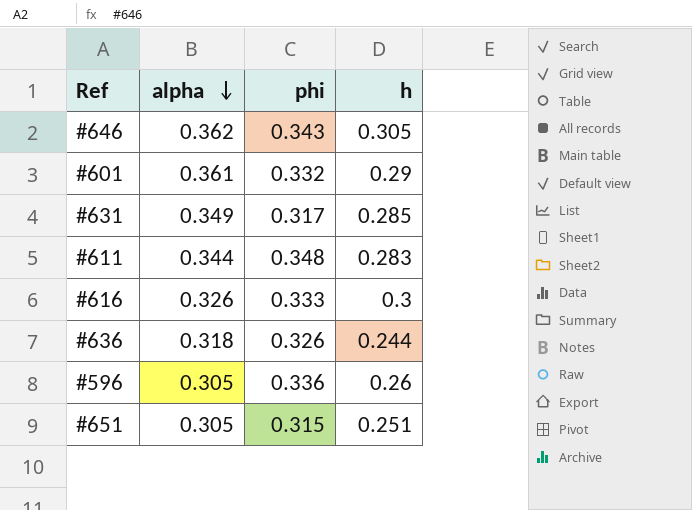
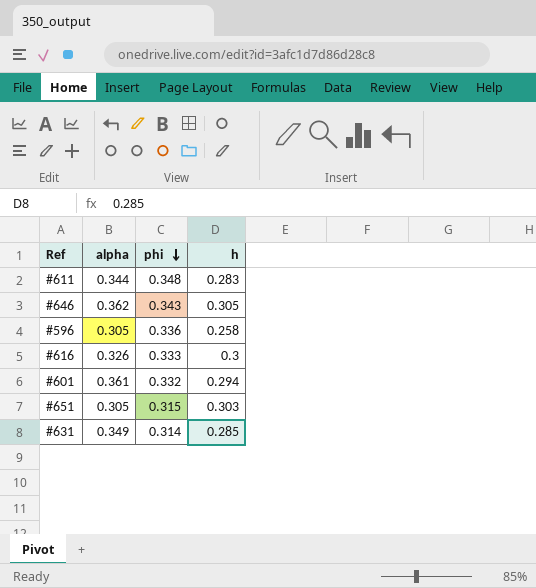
row order: alpha descending -> phi descending
row #636: 0.318 | 0.326 | 0.244 -> none
#596 | h: 0.26 -> 0.258
#601 | h: 0.29 -> 0.294
#651 | h: 0.251 -> 0.303
#631 | phi: 0.317 -> 0.314

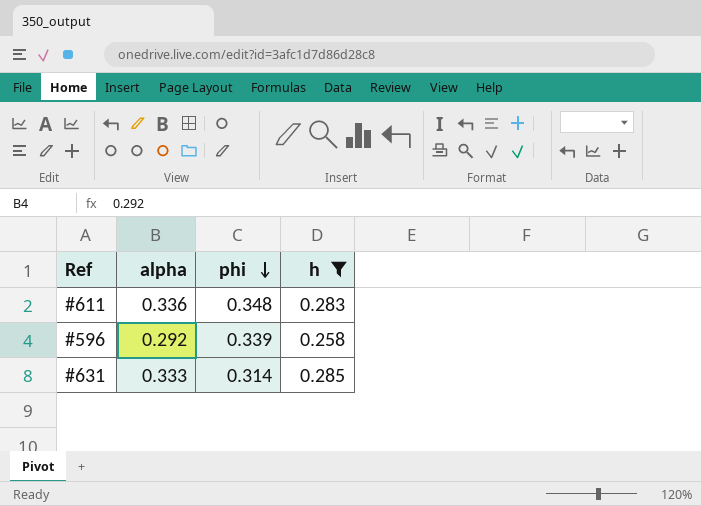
filter: none -> h <= 0.285
#611 | alpha: 0.344 -> 0.336
#596 | alpha: 0.305 -> 0.292
#596 | phi: 0.336 -> 0.339
#631 | alpha: 0.349 -> 0.333

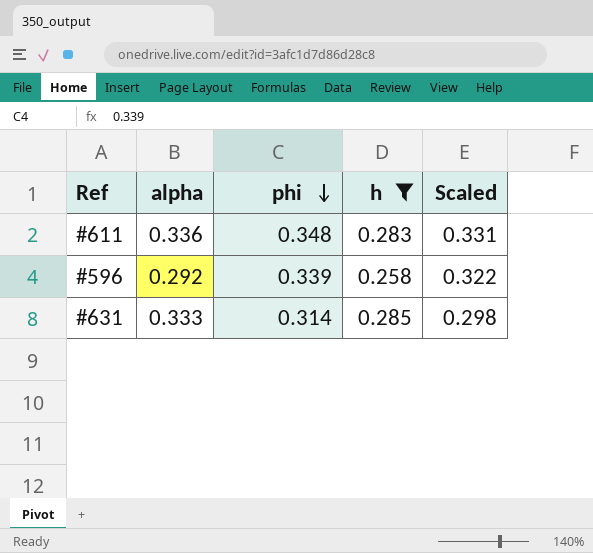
column Scaled | formula: none -> [phi] * 0.95

